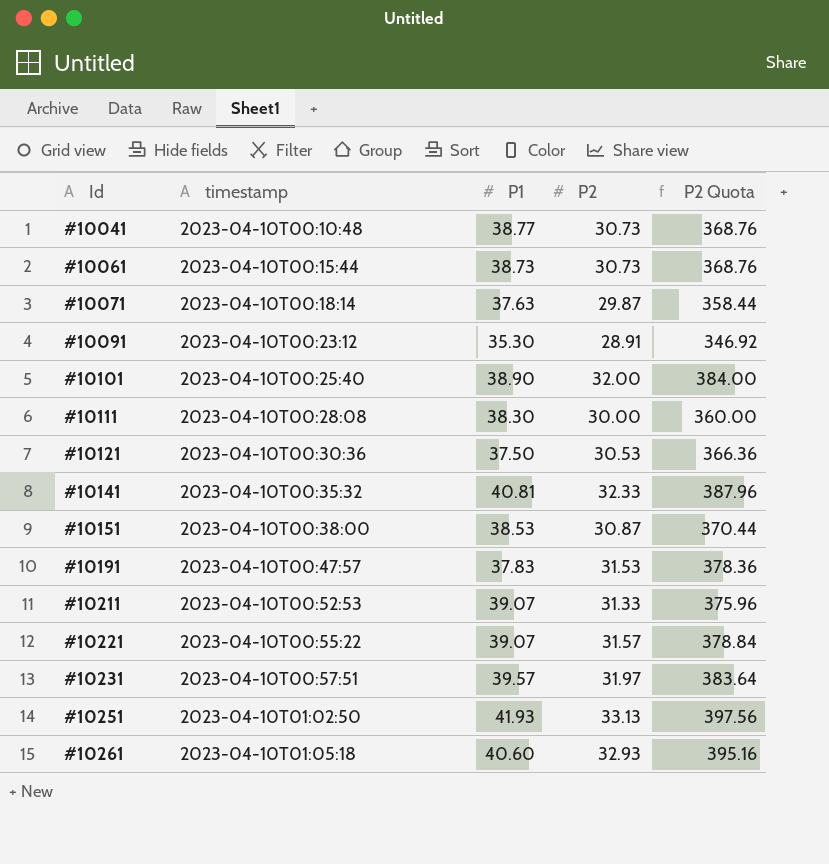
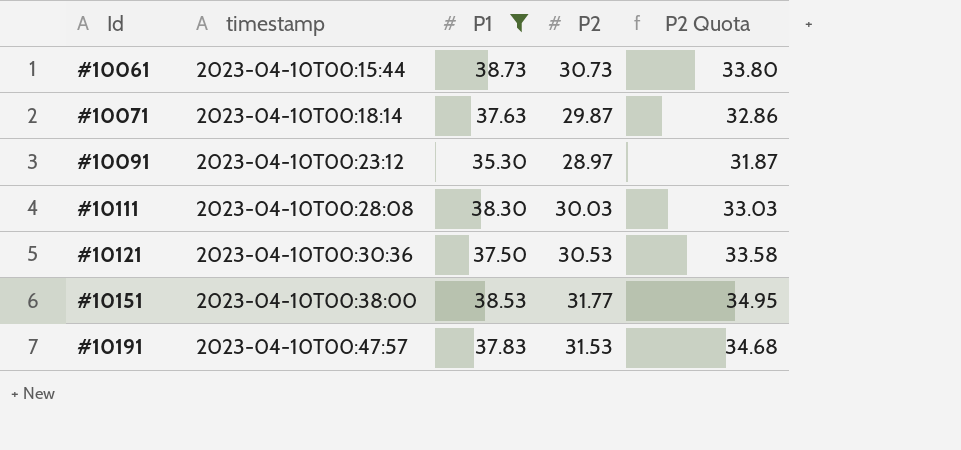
filter: none -> P1 <= 38.73
column P2 Quota | formula: [P2] * 12 -> [P2] * 1.1
#10091 | P2: 28.91 -> 28.97
#10111 | P2: 30.00 -> 30.03
#10151 | P2: 30.87 -> 31.77

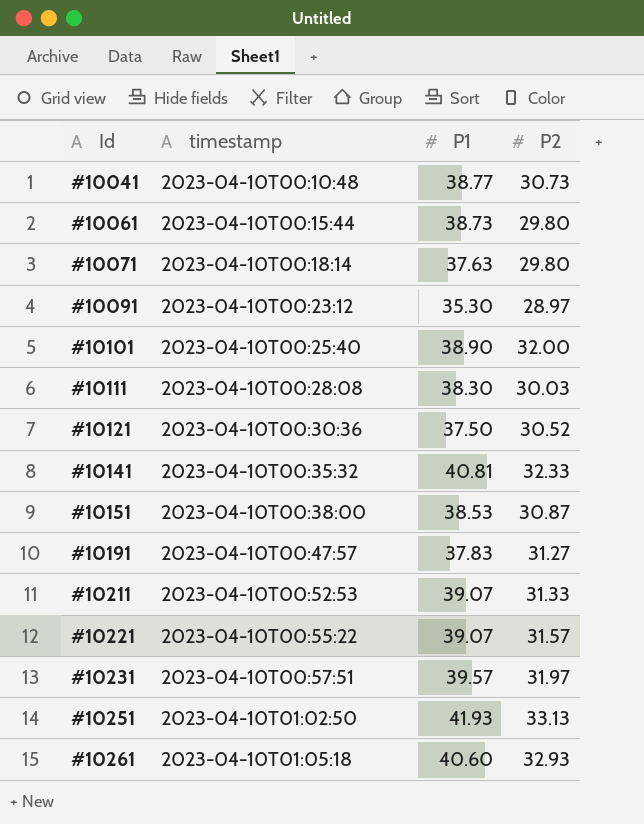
filter: P1 <= 38.73 -> none
column P2 Quota | formula: [P2] * 1.1 -> none
#10061 | P2: 30.73 -> 29.80
#10071 | P2: 29.87 -> 29.80
#10121 | P2: 30.53 -> 30.52
#10151 | P2: 31.77 -> 30.87
#10191 | P2: 31.53 -> 31.27

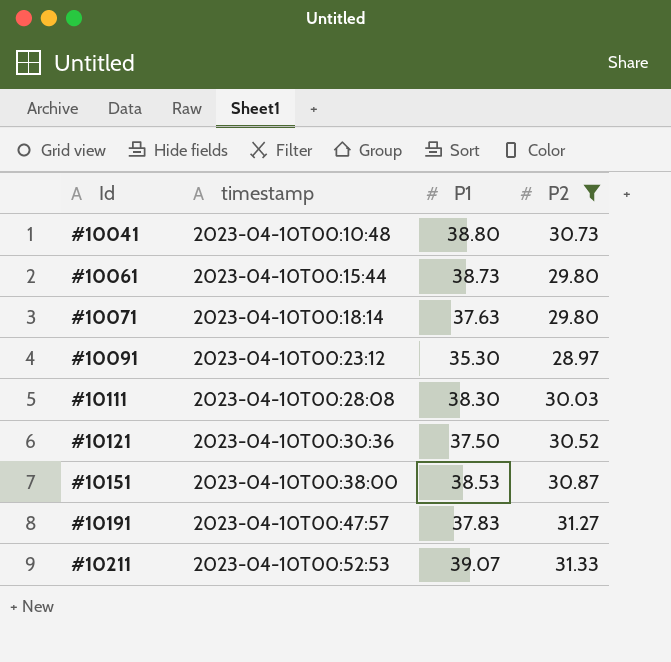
filter: none -> P2 <= 31.33
#10041 | P1: 38.77 -> 38.80

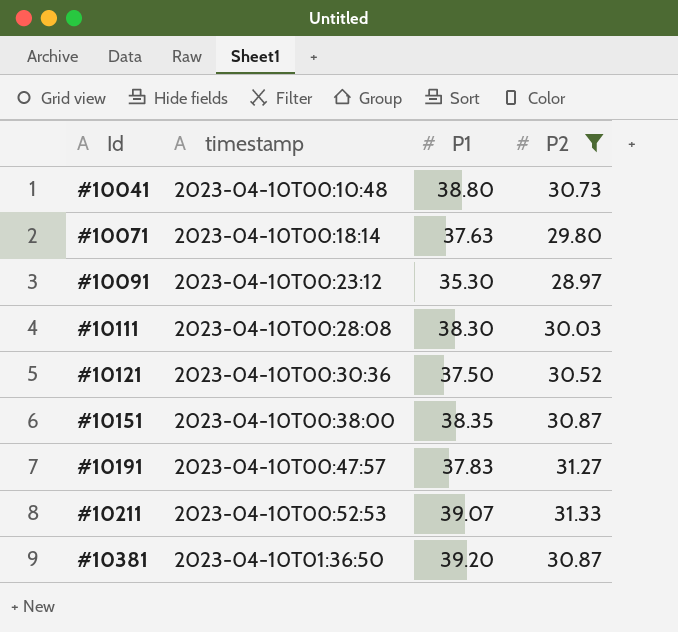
row #10061: 2023-04-10T00:15:44 | 38.73 | 29.80 -> none
#10151 | P1: 38.53 -> 38.35
row #10381: none -> 2023-04-10T01:36:50 | 39.20 | 30.87

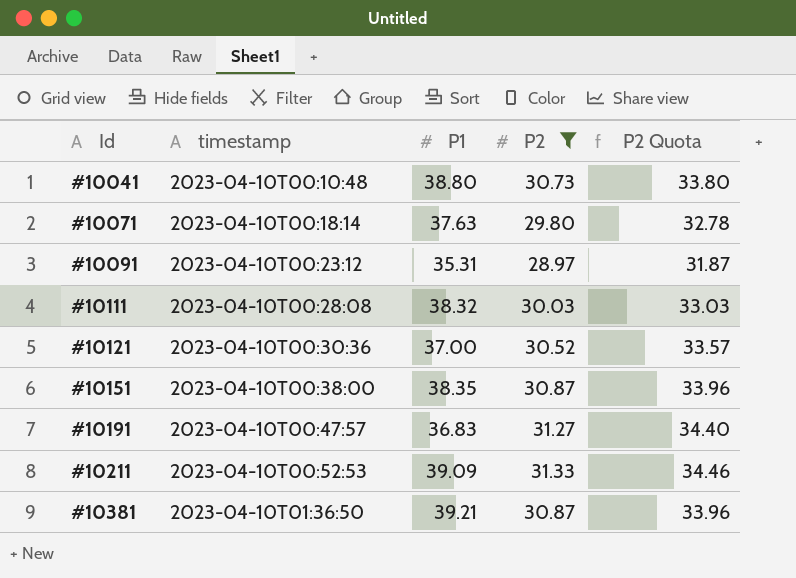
column P2 Quota | formula: none -> [P2] * 1.1
#10091 | P1: 35.30 -> 35.31
#10111 | P1: 38.30 -> 38.32
#10121 | P1: 37.50 -> 37.00
#10191 | P1: 37.83 -> 36.83
#10211 | P1: 39.07 -> 39.09
#10381 | P1: 39.20 -> 39.21

